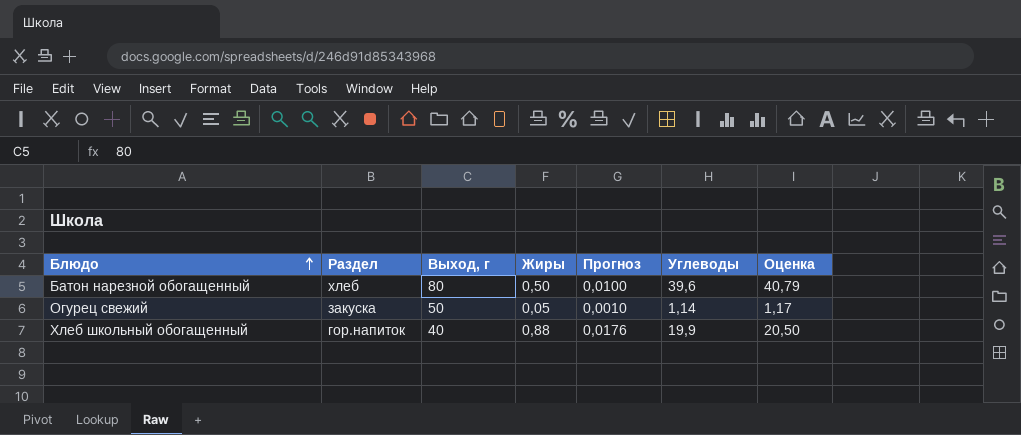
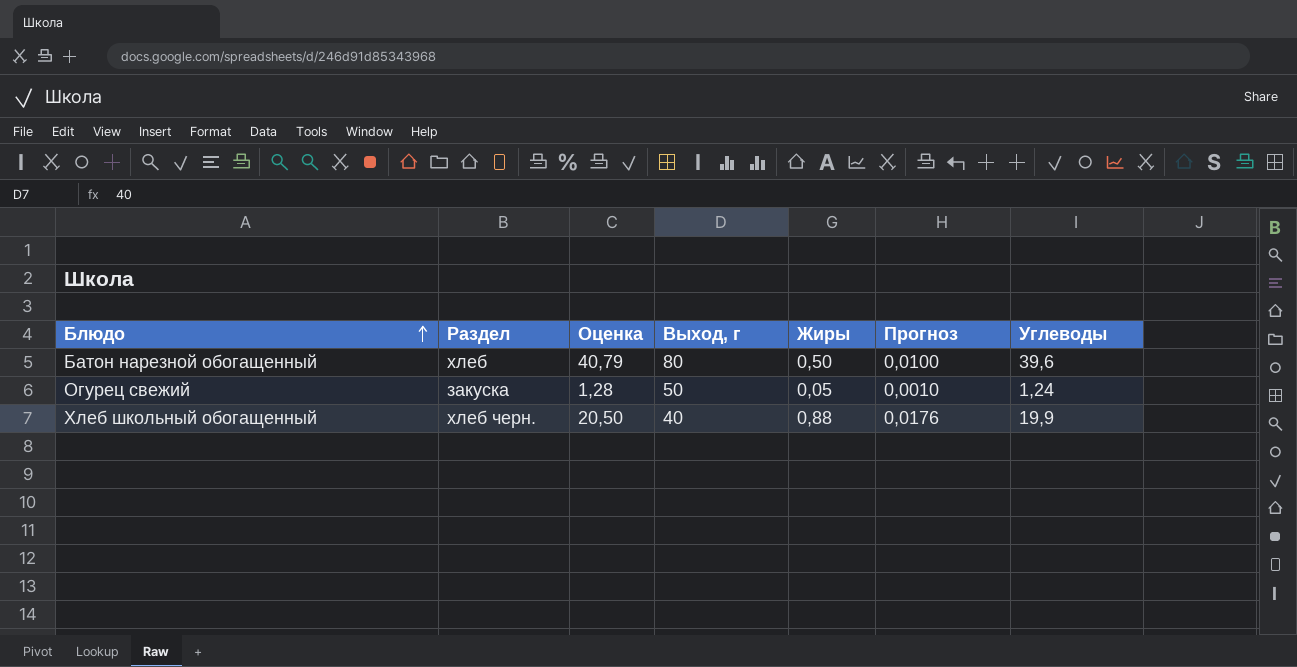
column Оценка | position: 7 -> 3
Огурец свежий | Оценка: 1,17 -> 1,28
Огурец свежий | Углеводы: 1,14 -> 1,24
Хлеб школьный обогащенный | Раздел: гор.напиток -> хлеб черн.

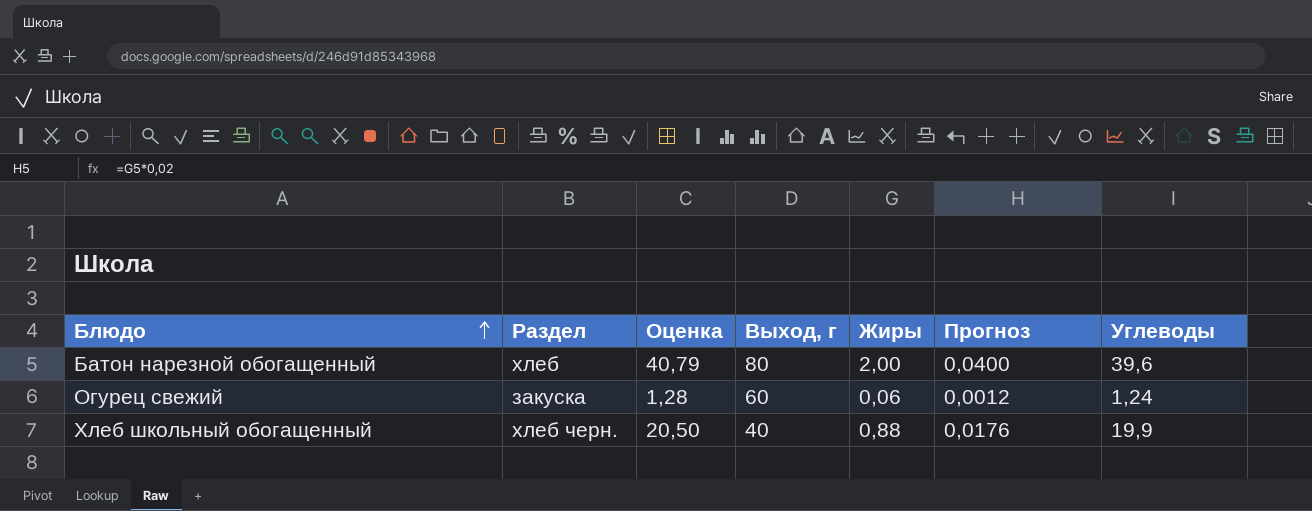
Батон нарезной обогащенный | Жиры: 0,50 -> 2,00
Батон нарезной обогащенный | Прогноз: 0,0100 -> 0,0400
Огурец свежий | Выход, г: 50 -> 60
Огурец свежий | Жиры: 0,05 -> 0,06
Огурец свежий | Прогноз: 0,0010 -> 0,0012

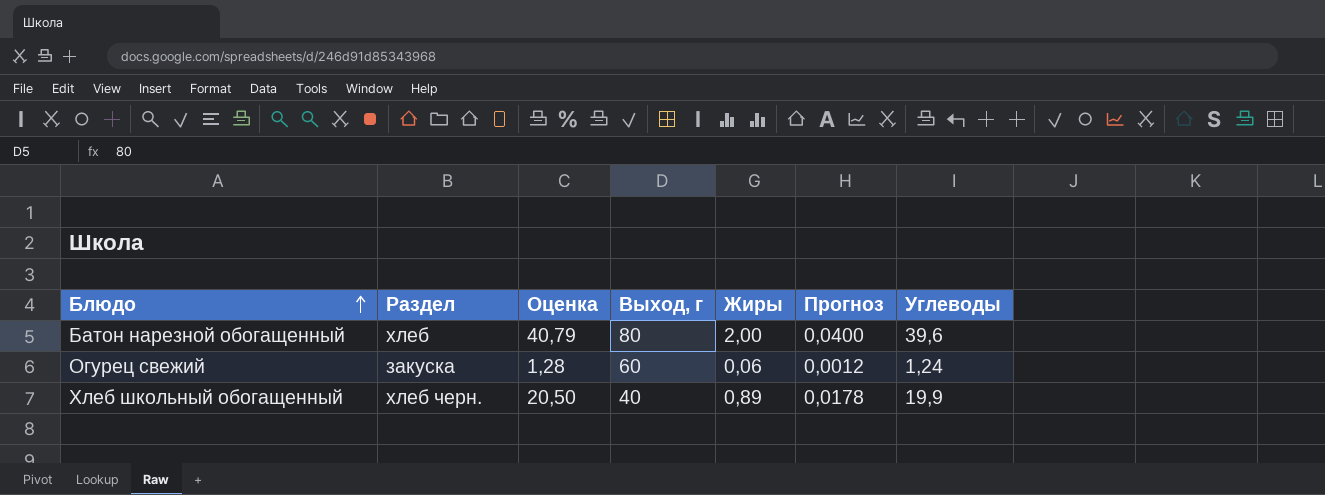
Хлеб школьный обогащенный | Жиры: 0,88 -> 0,89
Хлеб школьный обогащенный | Прогноз: 0,0176 -> 0,0178

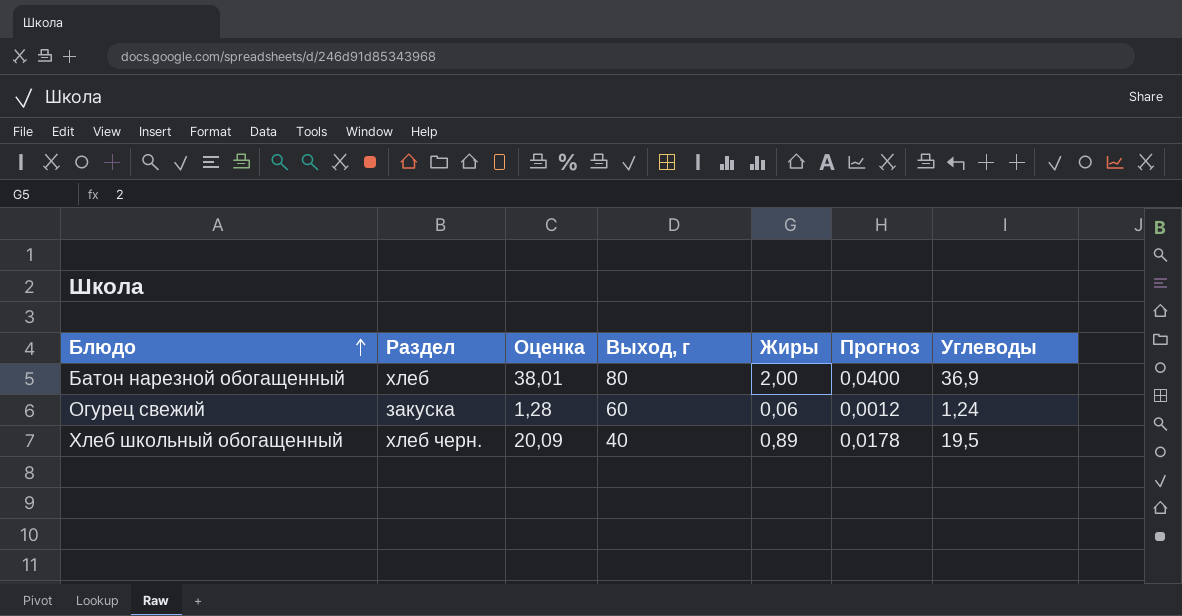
Батон нарезной обогащенный | Оценка: 40,79 -> 38,01
Батон нарезной обогащенный | Углеводы: 39,6 -> 36,9
Хлеб школьный обогащенный | Оценка: 20,50 -> 20,09
Хлеб школьный обогащенный | Углеводы: 19,9 -> 19,5

